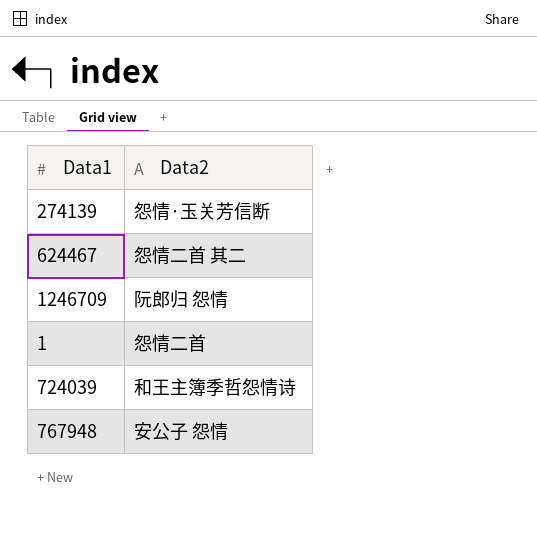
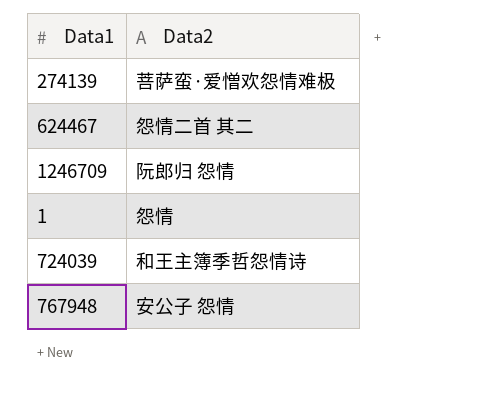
274139 | Data2: 怨情·玉关芳信断 -> 菩萨蛮·爱憎欢怨情难极
1 | Data2: 怨情二首 -> 怨情

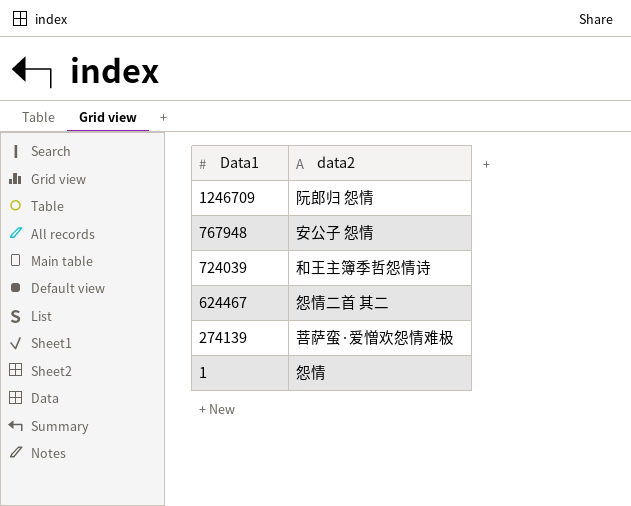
row order: none -> Data1 descending
column name: Data2 -> data2

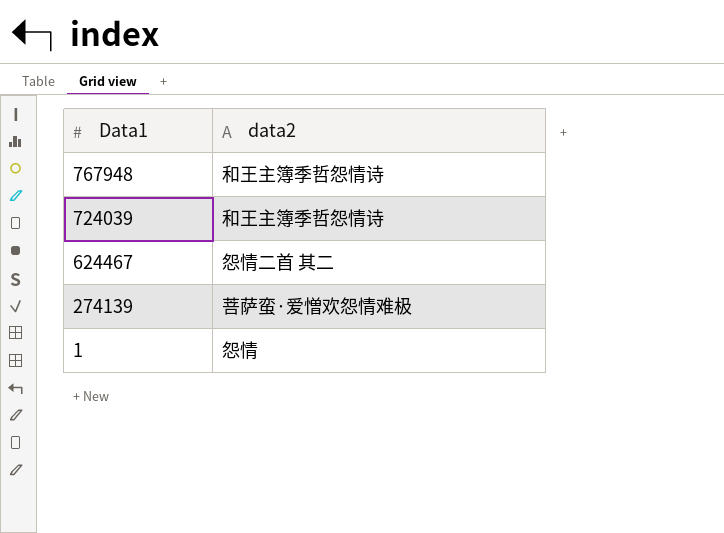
row 1246709: 阮郎归 怨情 -> none
767948 | data2: 安公子 怨情 -> 和王主簿季哲怨情诗

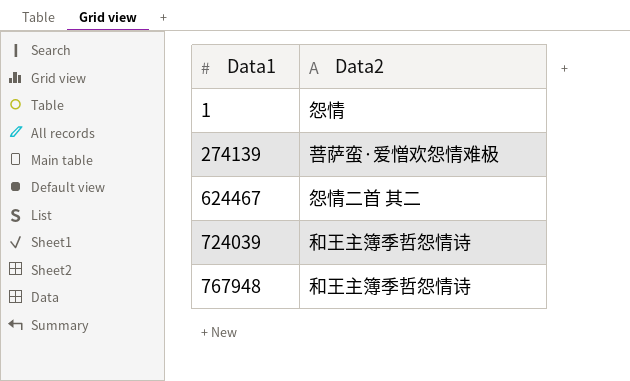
row order: Data1 descending -> Data1 ascending
column name: data2 -> Data2

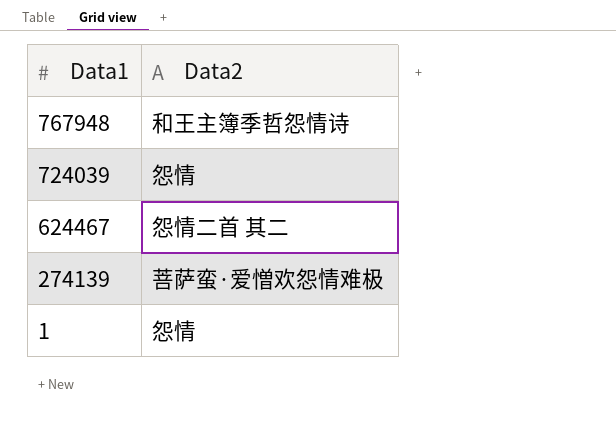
row order: Data1 ascending -> Data1 descending
724039 | Data2: 和王主簿季哲怨情诗 -> 怨情

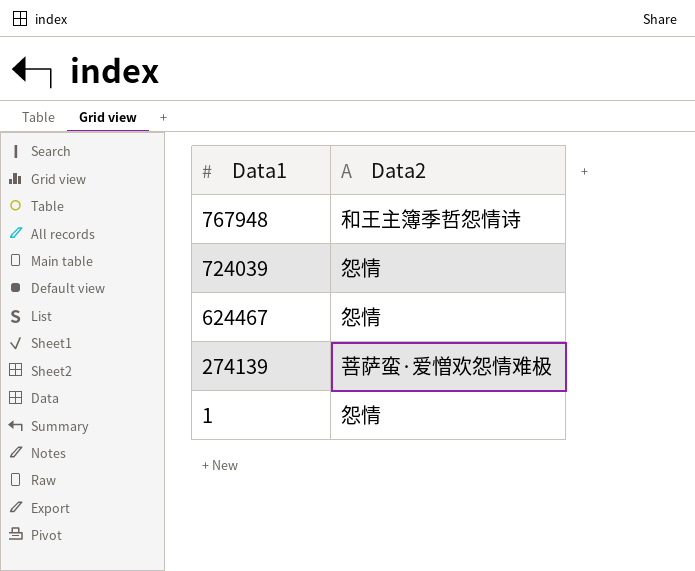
624467 | Data2: 怨情二首 其二 -> 怨情

